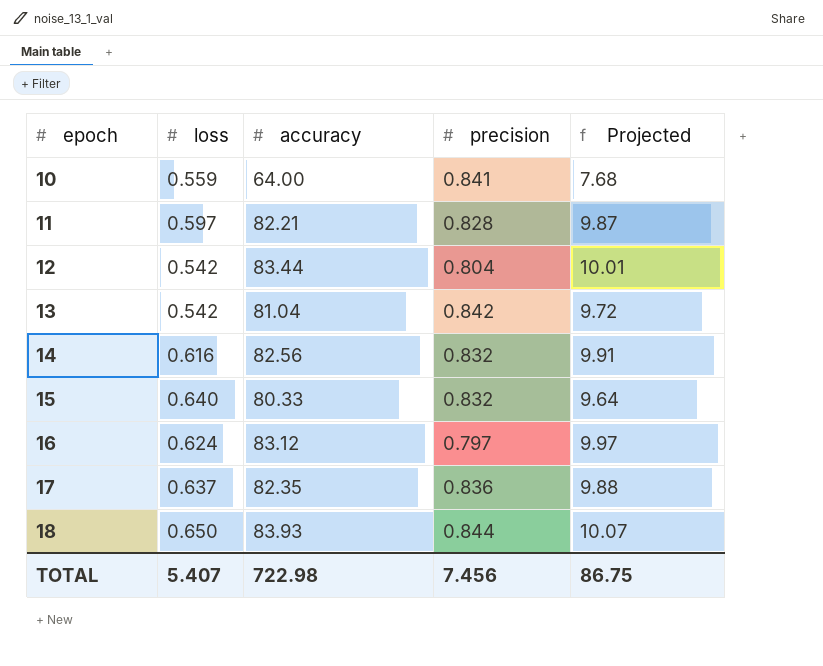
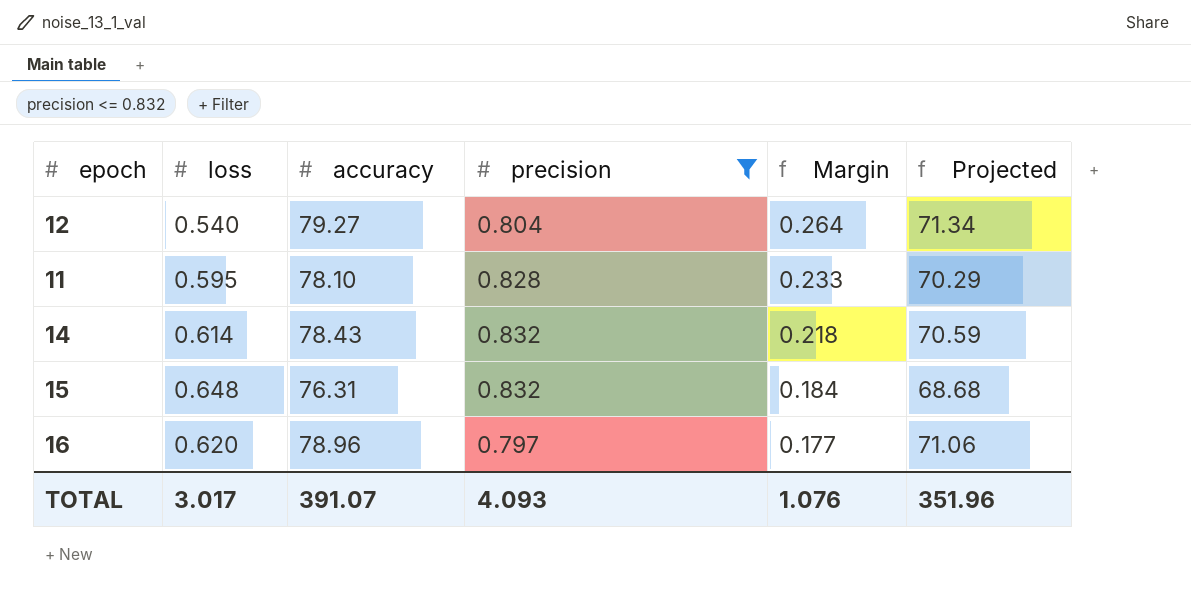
filter: none -> precision <= 0.832
row order: epoch ascending -> Margin descending
column Margin | formula: none -> [precision] - [loss]
column Projected | formula: [accuracy] * 0.12 -> [accuracy] * 0.9
12 | loss: 0.542 -> 0.540
12 | accuracy: 83.44 -> 79.27
11 | loss: 0.597 -> 0.595
11 | accuracy: 82.21 -> 78.10
14 | loss: 0.616 -> 0.614
14 | accuracy: 82.56 -> 78.43
15 | loss: 0.640 -> 0.648
15 | accuracy: 80.33 -> 76.31
16 | loss: 0.624 -> 0.620
16 | accuracy: 83.12 -> 78.96
TOTAL | loss: 5.407 -> 3.017
TOTAL | accuracy: 722.98 -> 391.07
TOTAL | precision: 7.456 -> 4.093
TOTAL | Projected: 86.75 -> 351.96

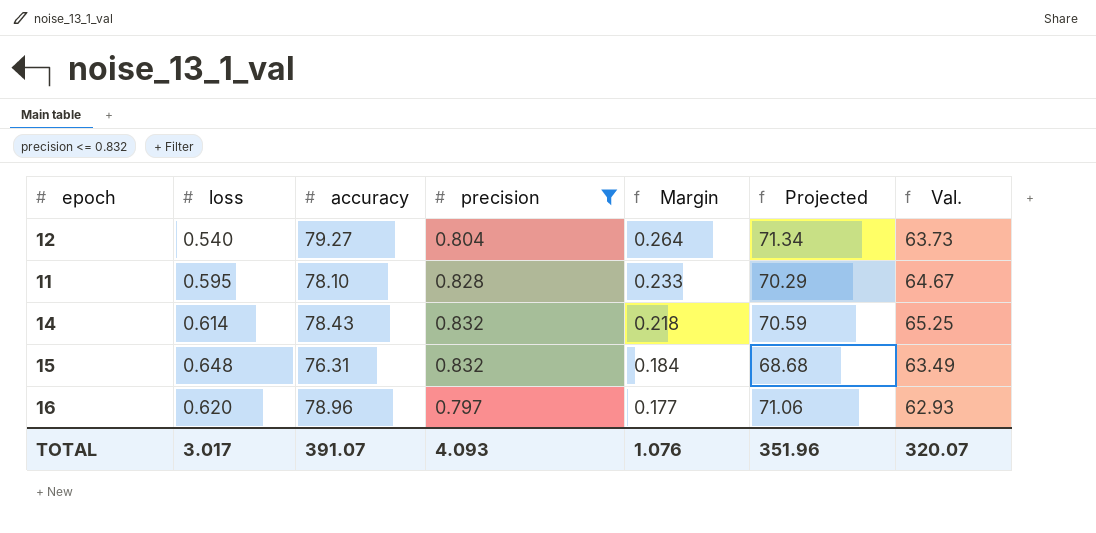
column Val. | formula: none -> [accuracy] * [precision]

